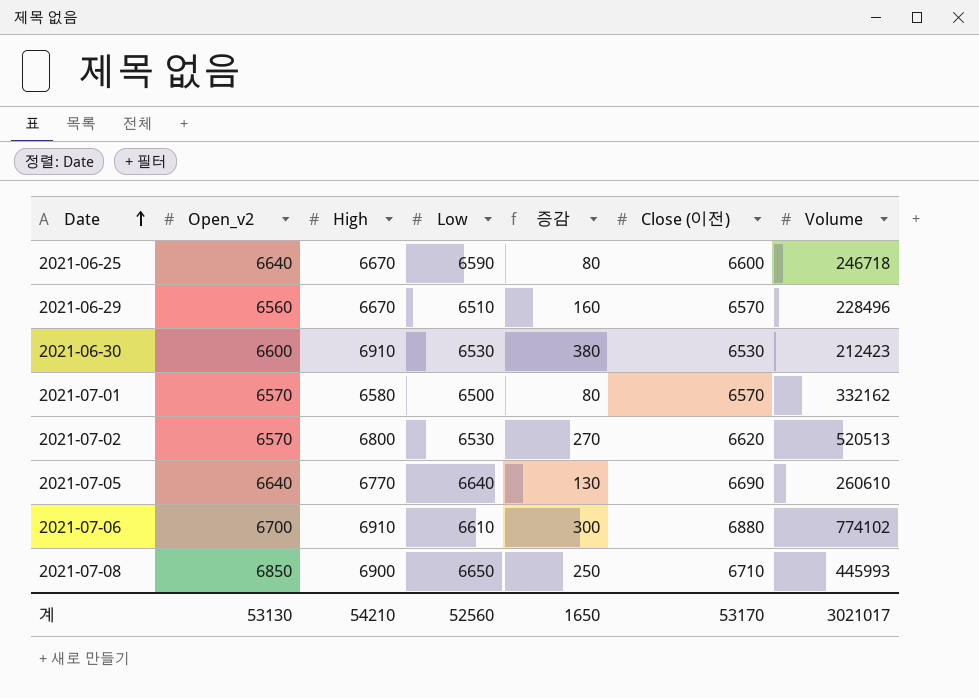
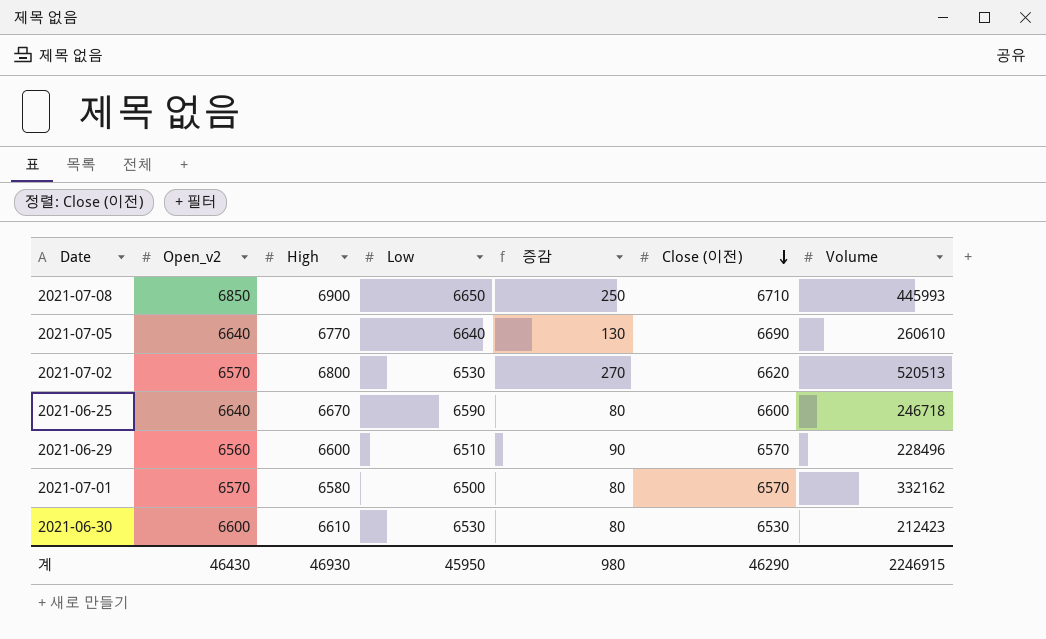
row order: Date ascending -> Close (이전) descending
row 2021-07-06: 6700 | 6910 | 6610 | 300 | 6880 | 774102 -> none
2021-06-29 | High: 6670 -> 6600
2021-06-29 | 증감: 160 -> 90
2021-06-30 | High: 6910 -> 6610
2021-06-30 | 증감: 380 -> 80
계 | Open_v2: 53130 -> 46430
계 | High: 54210 -> 46930
계 | Low: 52560 -> 45950
계 | 증감: 1650 -> 980
계 | Close (이전): 53170 -> 46290
계 | Volume: 3021017 -> 2246915

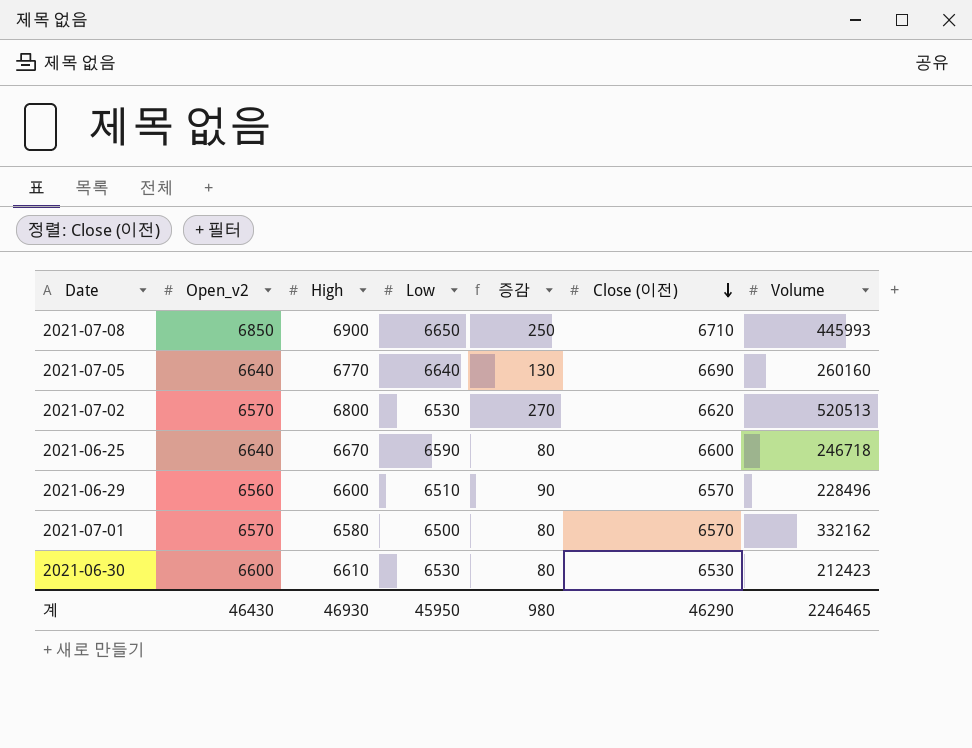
2021-07-05 | Volume: 260610 -> 260160
계 | Volume: 2246915 -> 2246465

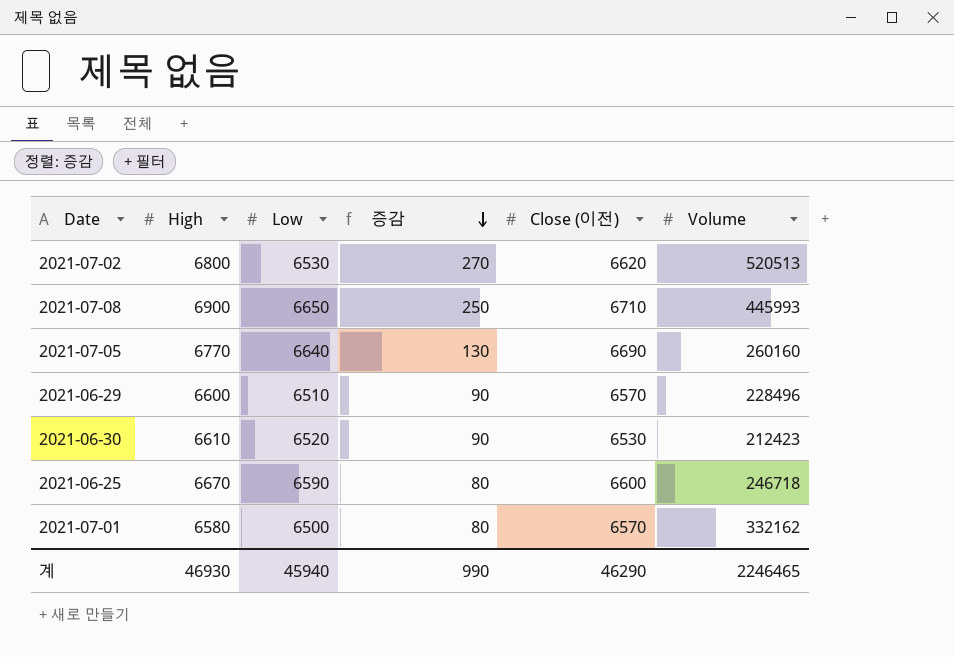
row order: Close (이전) descending -> 증감 descending
column Open_v2 | position: 2 -> none
2021-06-30 | Low: 6530 -> 6520
2021-06-30 | 증감: 80 -> 90
계 | Low: 45950 -> 45940
계 | 증감: 980 -> 990

